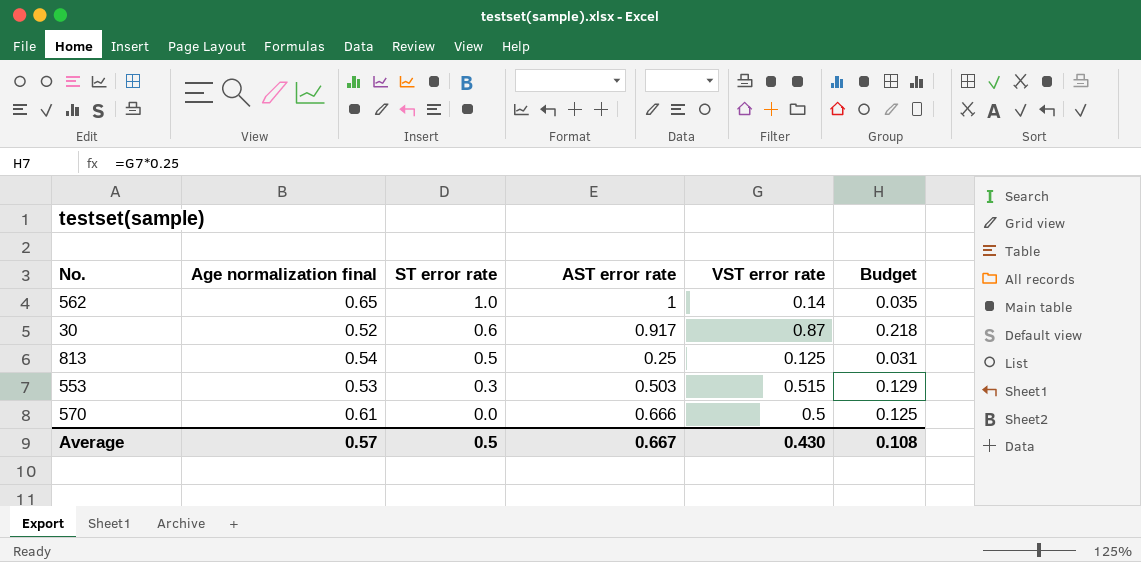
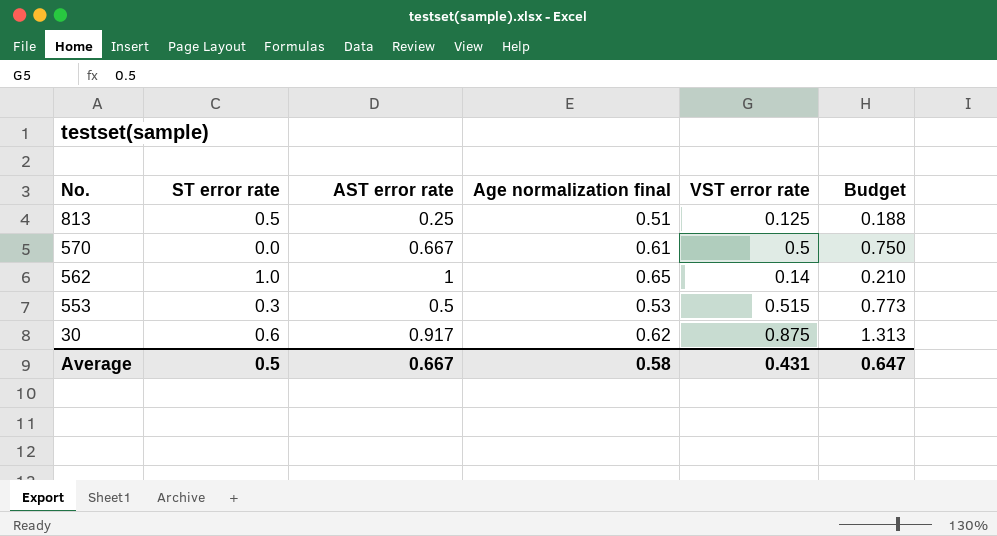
row order: ST error rate descending -> No. descending
column Age normalization final | position: 2 -> 4
column Budget | formula: [VST error rate] * 0.25 -> [VST error rate] * 1.5
813 | Age normalization final: 0.54 -> 0.51
570 | AST error rate: 0.666 -> 0.667
553 | AST error rate: 0.503 -> 0.5
30 | Age normalization final: 0.52 -> 0.62
30 | VST error rate: 0.87 -> 0.875
Average | Age normalization final: 0.57 -> 0.58
Average | VST error rate: 0.430 -> 0.431
Average | Budget: 0.108 -> 0.647

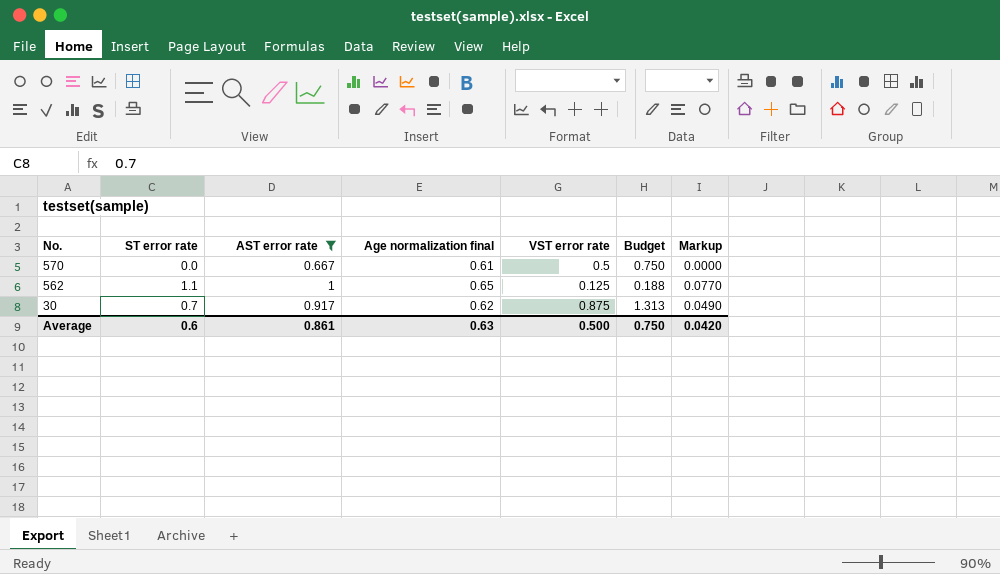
filter: none -> AST error rate >= 0.667
column Markup | formula: none -> [ST error rate] * 0.07
562 | ST error rate: 1.0 -> 1.1
562 | VST error rate: 0.14 -> 0.125
562 | Budget: 0.210 -> 0.188
30 | ST error rate: 0.6 -> 0.7
Average | ST error rate: 0.5 -> 0.6
Average | AST error rate: 0.667 -> 0.861
Average | Age normalization final: 0.58 -> 0.63
Average | VST error rate: 0.431 -> 0.500
Average | Budget: 0.647 -> 0.750

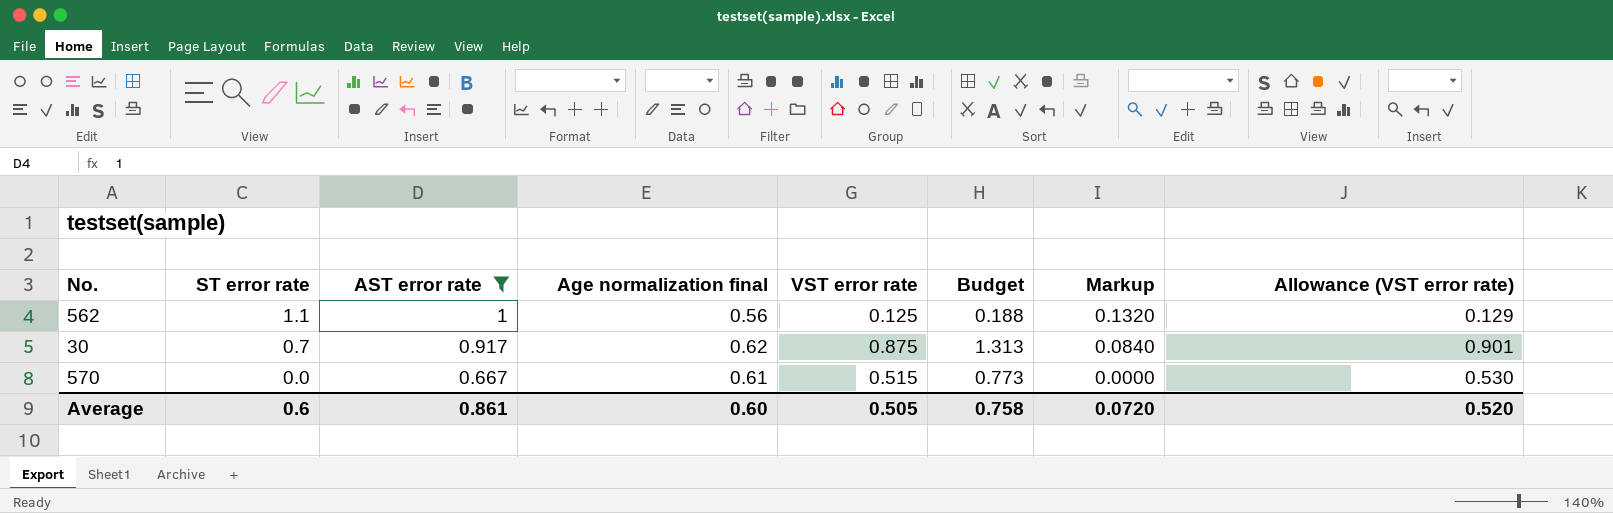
row order: No. descending -> ST error rate descending
column Markup | formula: [ST error rate] * 0.07 -> [ST error rate] * 0.12
column Allowance (VST error rate) | formula: none -> [VST error rate] * 1.03
562 | Age normalization final: 0.65 -> 0.56
570 | VST error rate: 0.5 -> 0.515
570 | Budget: 0.750 -> 0.773
Average | Age normalization final: 0.63 -> 0.60
Average | VST error rate: 0.500 -> 0.505
Average | Budget: 0.750 -> 0.758
Average | Markup: 0.0420 -> 0.0720

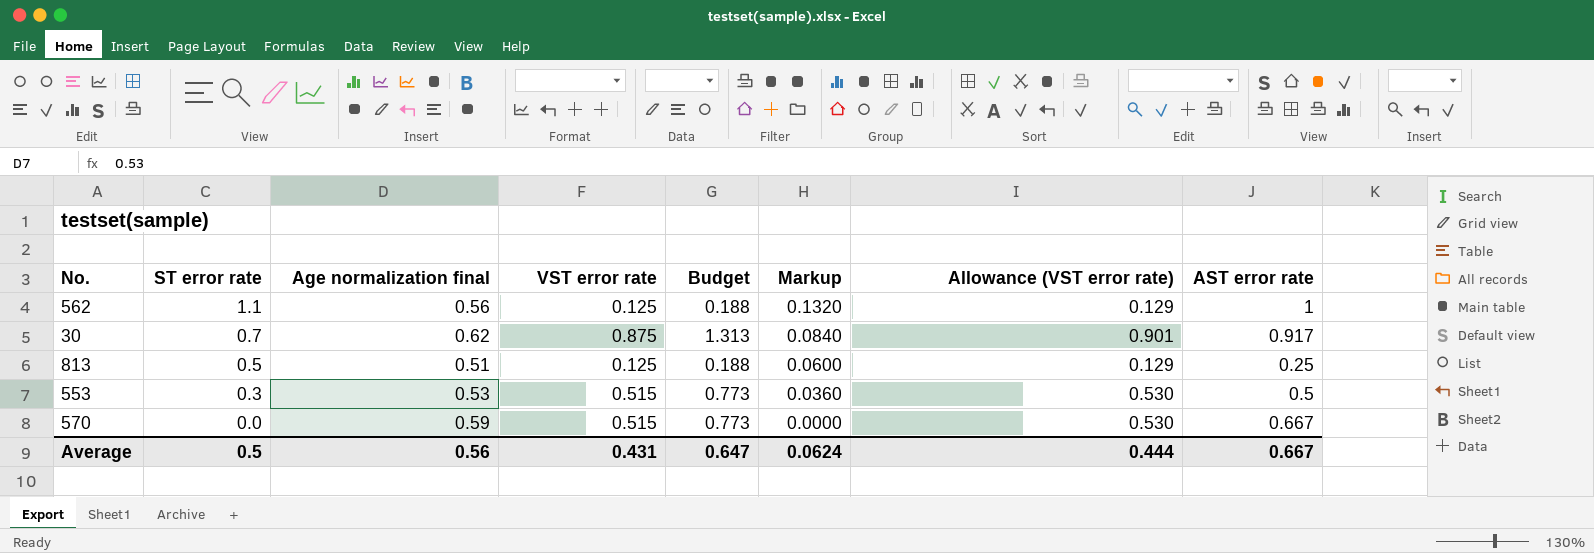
filter: AST error rate >= 0.667 -> none
column AST error rate | position: 3 -> 8
570 | Age normalization final: 0.61 -> 0.59
Average | ST error rate: 0.6 -> 0.5
Average | Age normalization final: 0.60 -> 0.56
Average | VST error rate: 0.505 -> 0.431
Average | Budget: 0.758 -> 0.647
Average | Markup: 0.0720 -> 0.0624
Average | Allowance (VST error rate): 0.520 -> 0.444
Average | AST error rate: 0.861 -> 0.667

